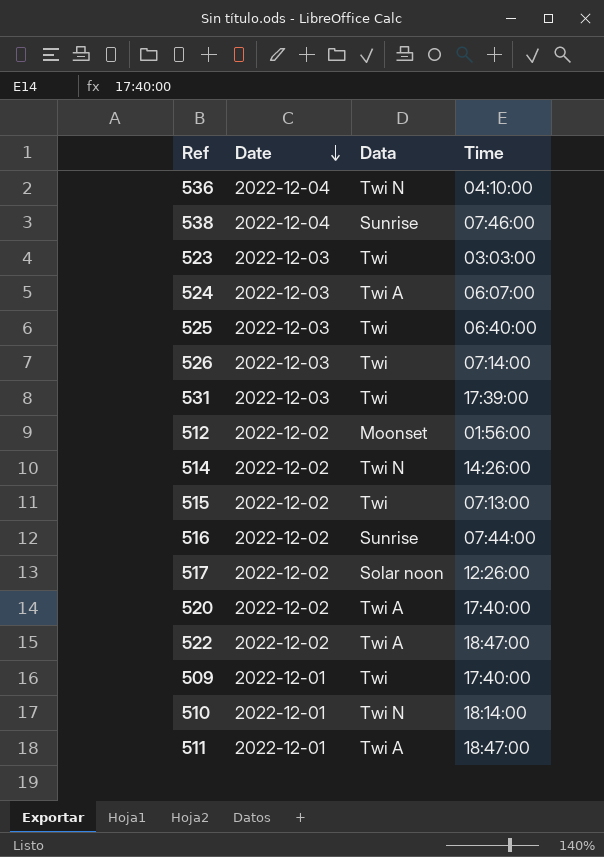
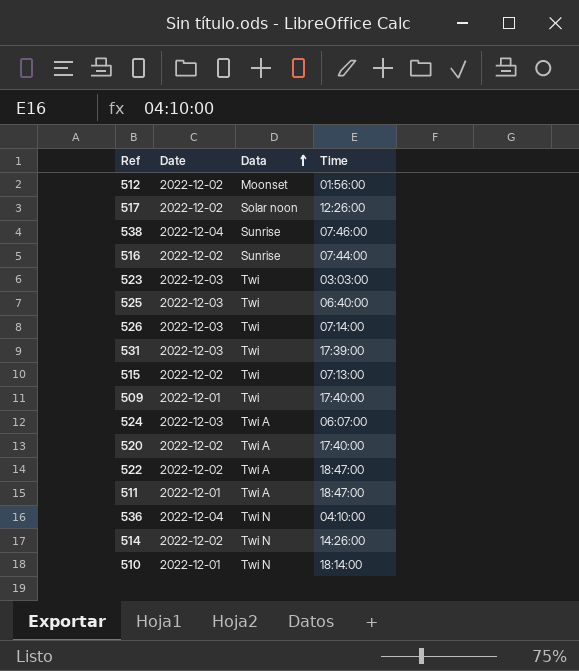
row order: Date descending -> Data ascending

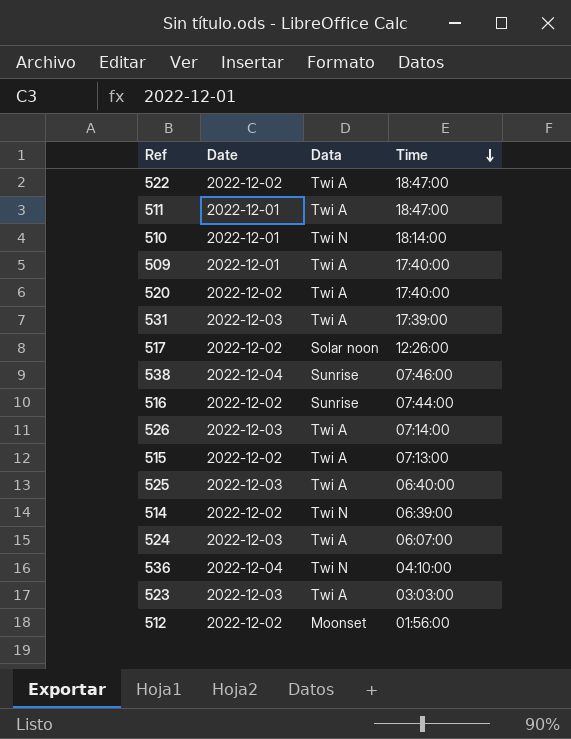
row order: Data ascending -> Time descending
509 | Data: Twi -> Twi A
531 | Data: Twi -> Twi A
526 | Data: Twi -> Twi A
515 | Data: Twi -> Twi A
525 | Data: Twi -> Twi A
514 | Time: 14:26:00 -> 06:39:00
523 | Data: Twi -> Twi A

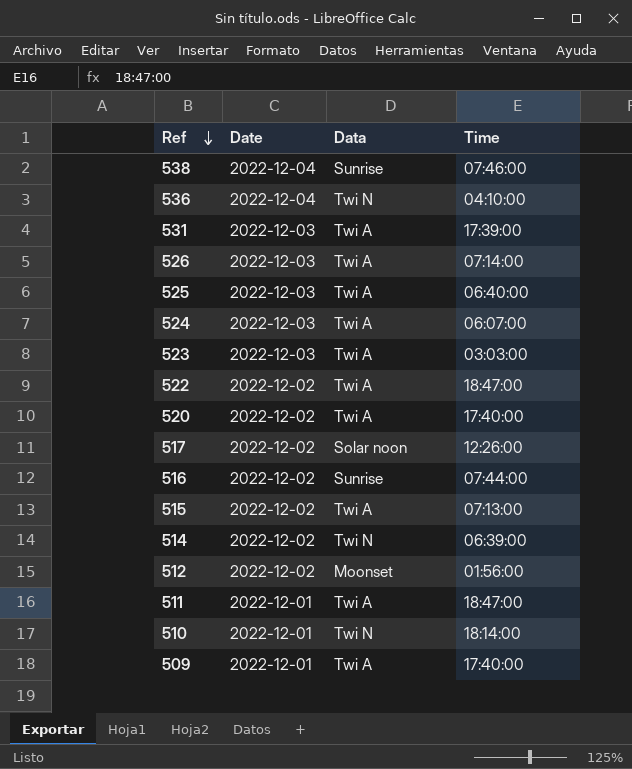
row order: Time descending -> Ref descending

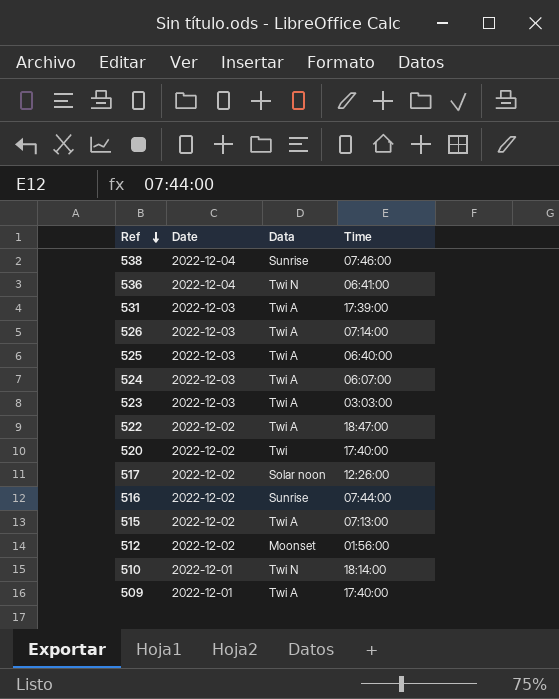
row 514: 2022-12-02 | Twi N | 06:39:00 -> none
row 511: 2022-12-01 | Twi A | 18:47:00 -> none
536 | Time: 04:10:00 -> 06:41:00
520 | Data: Twi A -> Twi

